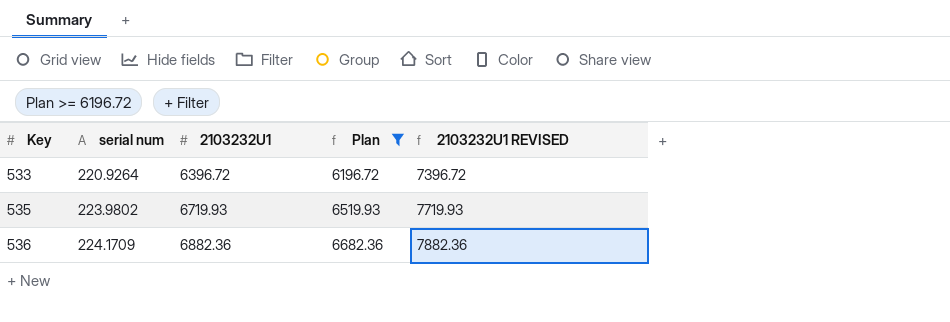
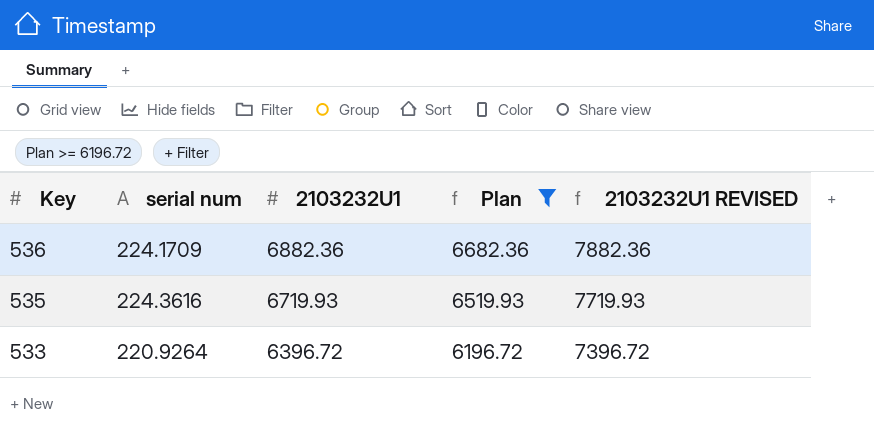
row order: Key ascending -> Key descending
535 | serial num: 223.9802 -> 224.3616

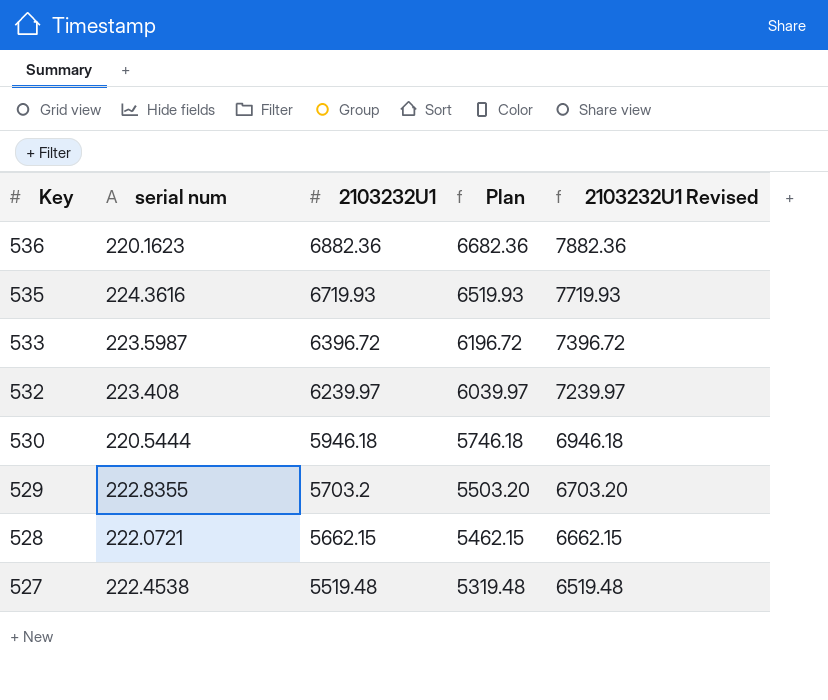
filter: Plan >= 6196.72 -> none
column name: 2103232U1 REVISED -> 2103232U1 Revised
536 | serial num: 224.1709 -> 220.1623
533 | serial num: 220.9264 -> 223.5987

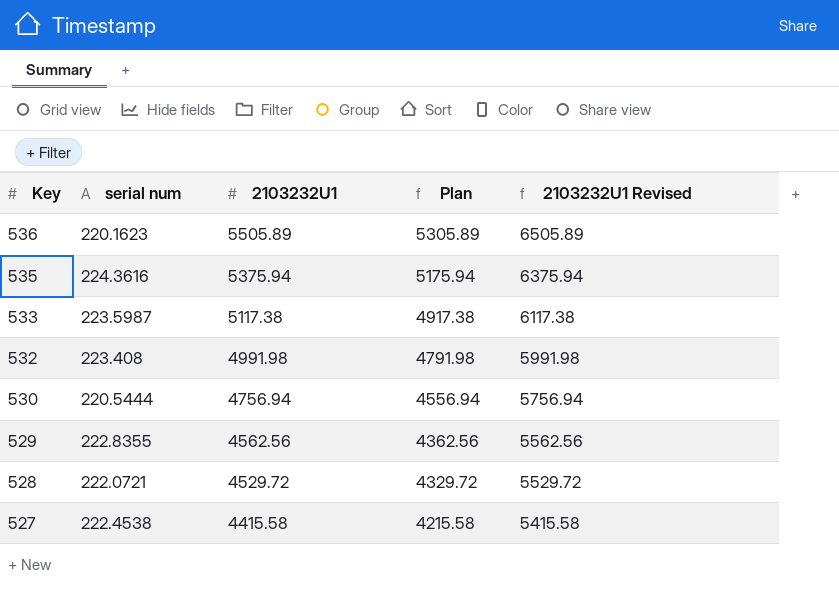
536 | 2103232U1: 6882.36 -> 5505.89
536 | Plan: 6682.36 -> 5305.89
536 | 2103232U1 Revised: 7882.36 -> 6505.89
535 | 2103232U1: 6719.93 -> 5375.94
535 | Plan: 6519.93 -> 5175.94
535 | 2103232U1 Revised: 7719.93 -> 6375.94
533 | 2103232U1: 6396.72 -> 5117.38
533 | Plan: 6196.72 -> 4917.38
533 | 2103232U1 Revised: 7396.72 -> 6117.38
532 | 2103232U1: 6239.97 -> 4991.98
532 | Plan: 6039.97 -> 4791.98
532 | 2103232U1 Revised: 7239.97 -> 5991.98
530 | 2103232U1: 5946.18 -> 4756.94
530 | Plan: 5746.18 -> 4556.94
530 | 2103232U1 Revised: 6946.18 -> 5756.94
529 | 2103232U1: 5703.2 -> 4562.56
529 | Plan: 5503.20 -> 4362.56
529 | 2103232U1 Revised: 6703.20 -> 5562.56
528 | 2103232U1: 5662.15 -> 4529.72
528 | Plan: 5462.15 -> 4329.72
528 | 2103232U1 Revised: 6662.15 -> 5529.72
527 | 2103232U1: 5519.48 -> 4415.58
527 | Plan: 5319.48 -> 4215.58
527 | 2103232U1 Revised: 6519.48 -> 5415.58

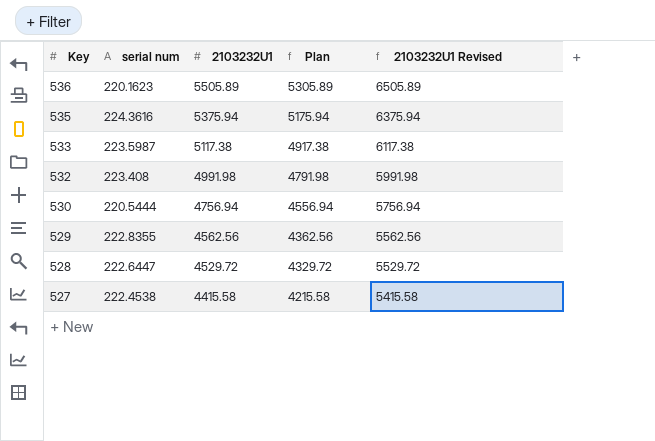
528 | serial num: 222.0721 -> 222.6447

